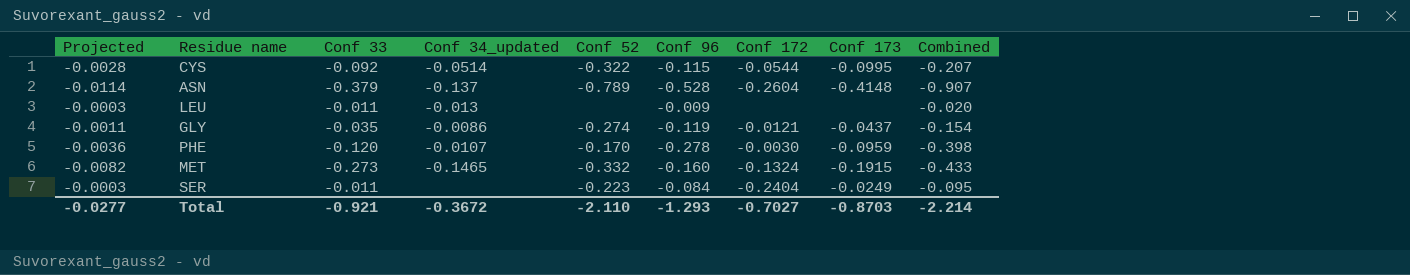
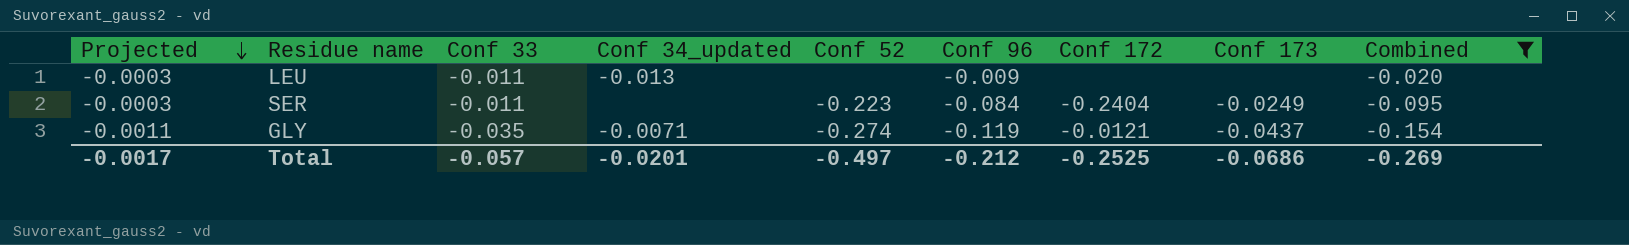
filter: none -> Combined >= -0.154
row order: none -> Projected descending
GLY | Conf 34_updated: -0.0086 -> -0.0071
Total | Projected: -0.0277 -> -0.0017
Total | Conf 33: -0.921 -> -0.057
Total | Conf 34_updated: -0.3672 -> -0.0201
Total | Conf 52: -2.110 -> -0.497
Total | Conf 96: -1.293 -> -0.212
Total | Conf 172: -0.7027 -> -0.2525
Total | Conf 173: -0.8703 -> -0.0686
Total | Combined: -2.214 -> -0.269

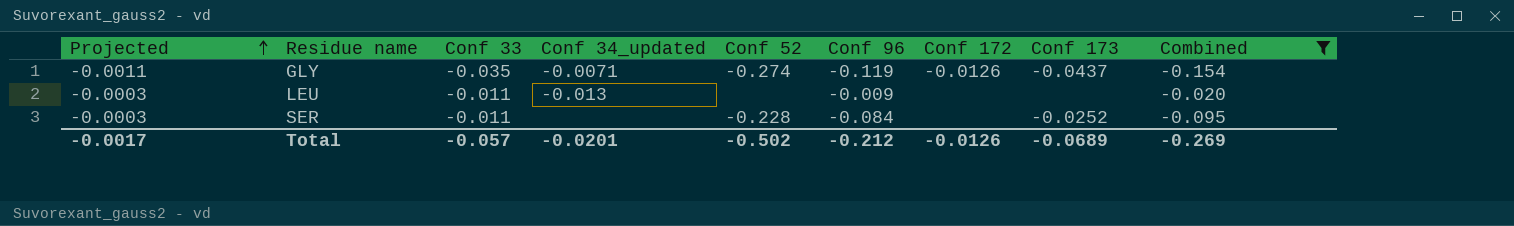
row order: Projected descending -> Projected ascending
GLY | Conf 172: -0.0121 -> -0.0126
SER | Conf 52: -0.223 -> -0.228
SER | Conf 172: -0.2404 -> none
SER | Conf 173: -0.0249 -> -0.0252
Total | Conf 52: -0.497 -> -0.502
Total | Conf 172: -0.2525 -> -0.0126
Total | Conf 173: -0.0686 -> -0.0689

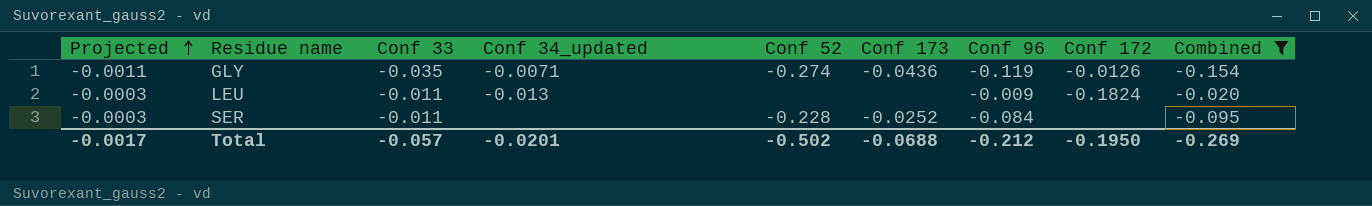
column Conf 173 | position: 8 -> 6
GLY | Conf 173: -0.0437 -> -0.0436
LEU | Conf 172: none -> -0.1824
Total | Conf 173: -0.0689 -> -0.0688
Total | Conf 172: -0.0126 -> -0.1950

